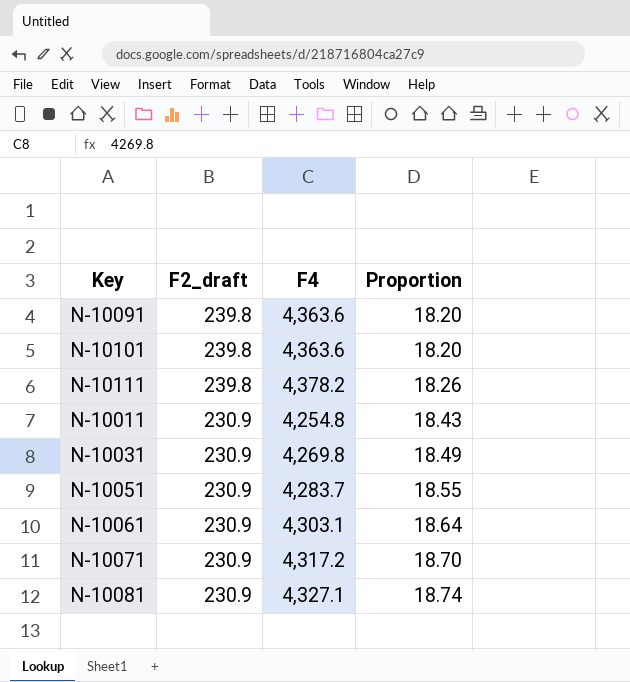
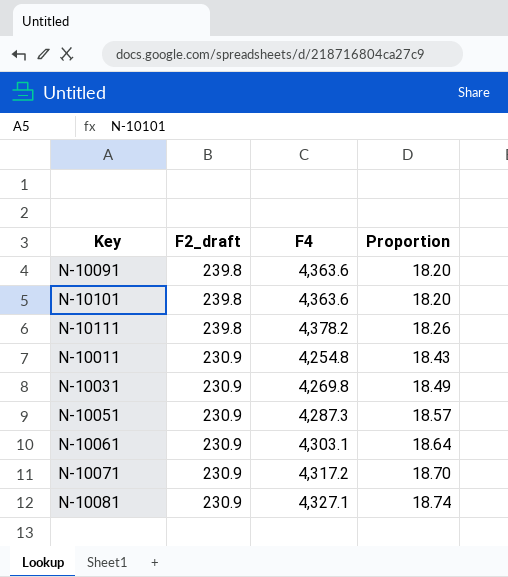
N-10051 | F4: 4,283.7 -> 4,287.3
N-10051 | Proportion: 18.55 -> 18.57

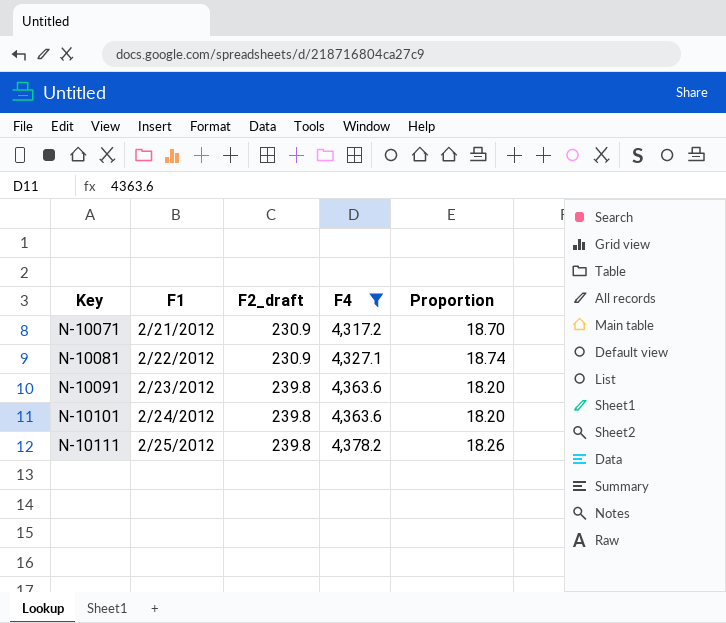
filter: none -> F4 >= 4,317.2
row order: F2_draft descending -> Key ascending
column F1 | position: none -> 2

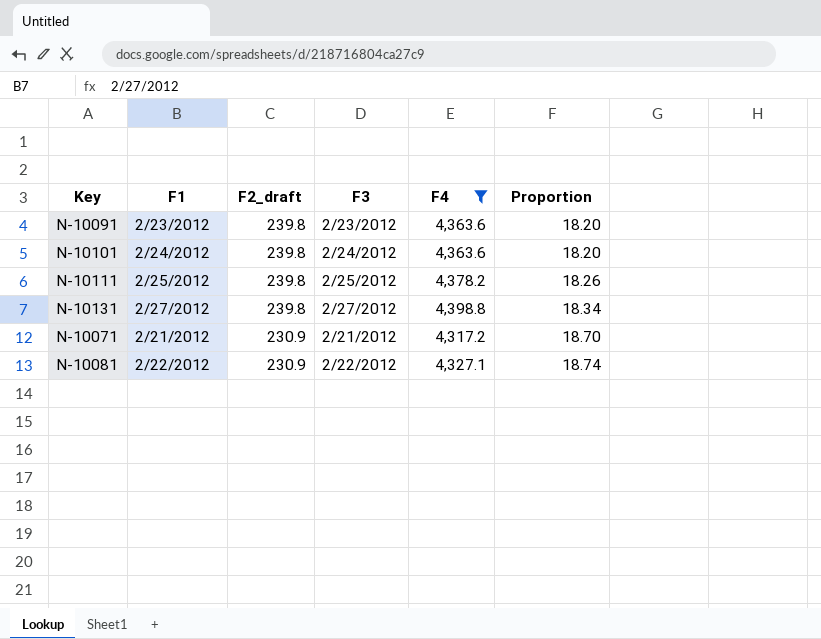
row order: Key ascending -> F2_draft descending
column F3 | position: none -> 4
row N-10131: none -> 2/27/2012 | 239.8 | 2/27/2012 | 4,398.8 | 18.34

